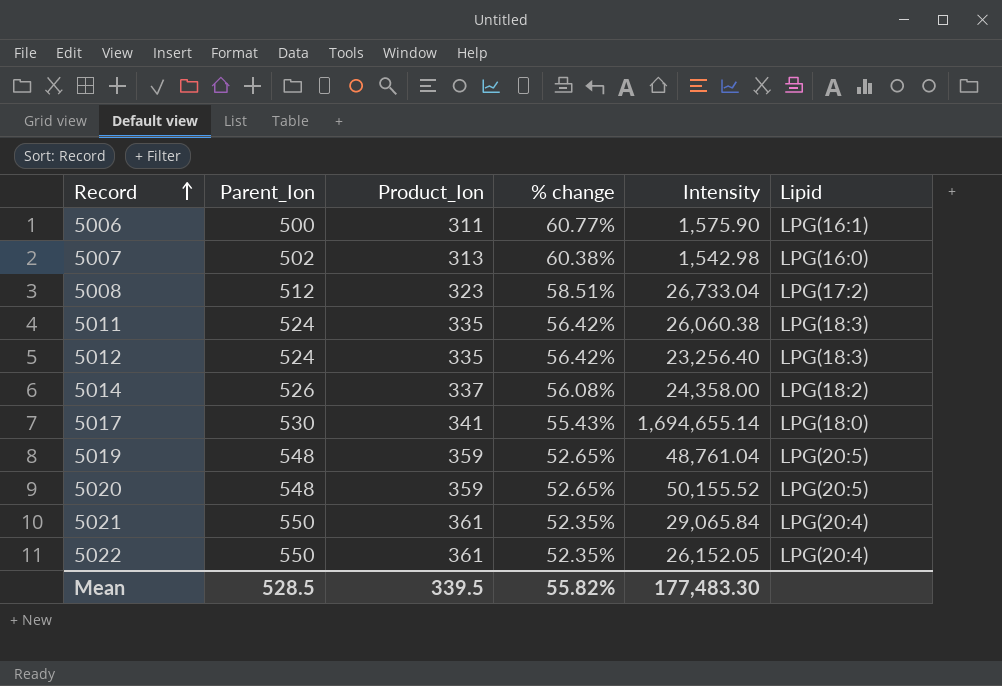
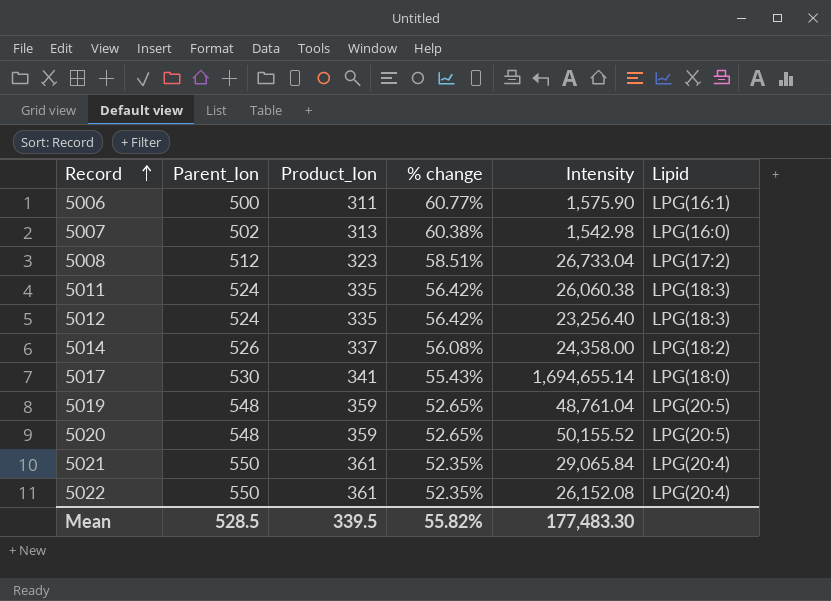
5022 | Intensity: 26,152.05 -> 26,152.08

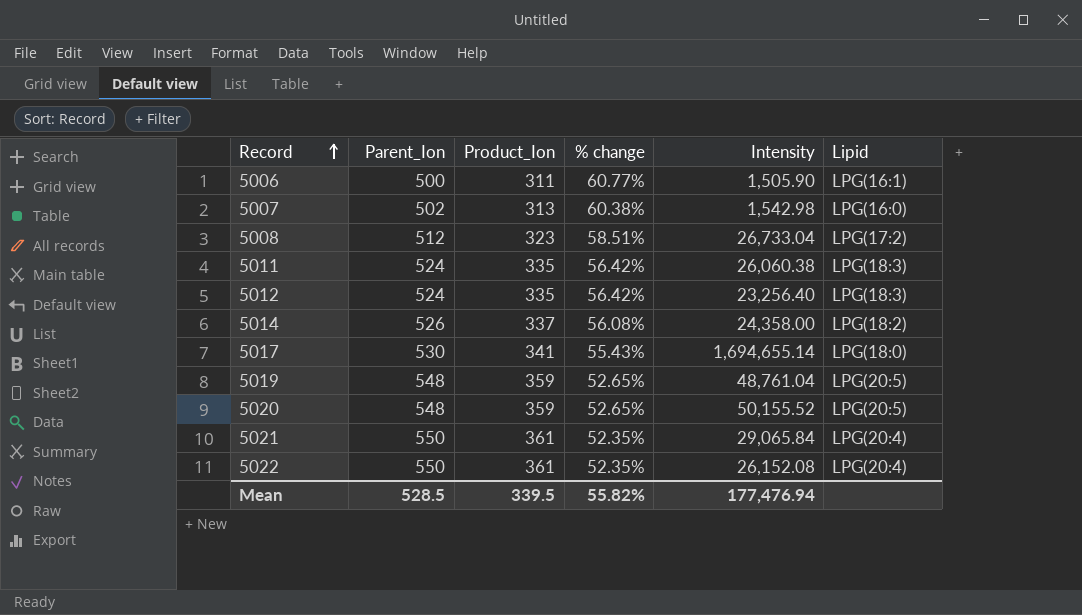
5006 | Intensity: 1,575.90 -> 1,505.90
Mean | Intensity: 177,483.30 -> 177,476.94

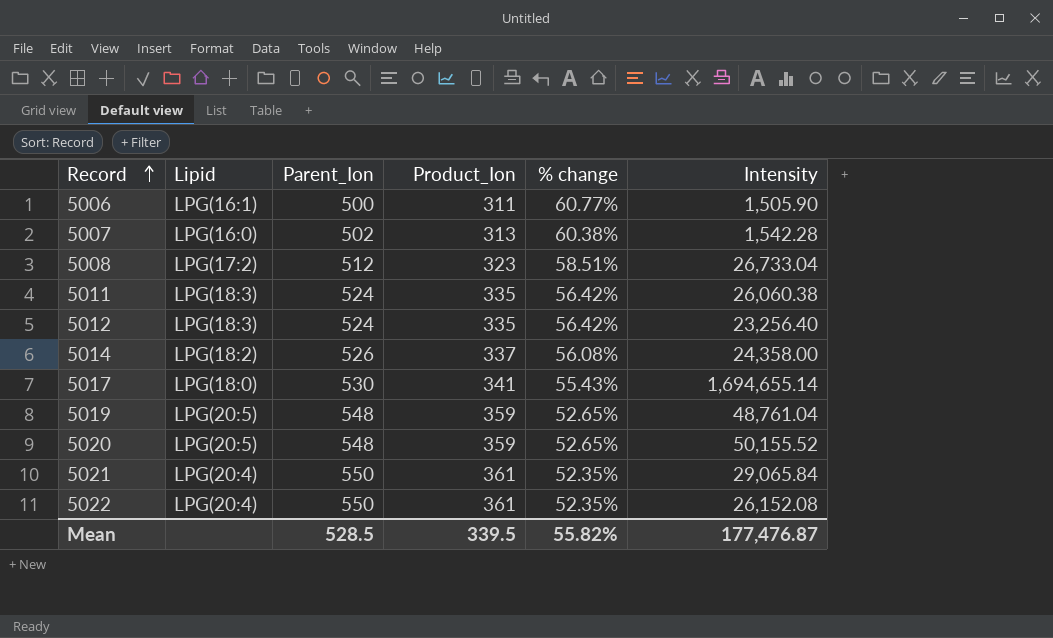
column Lipid | position: 6 -> 2
5007 | Intensity: 1,542.98 -> 1,542.28
Mean | Intensity: 177,476.94 -> 177,476.87

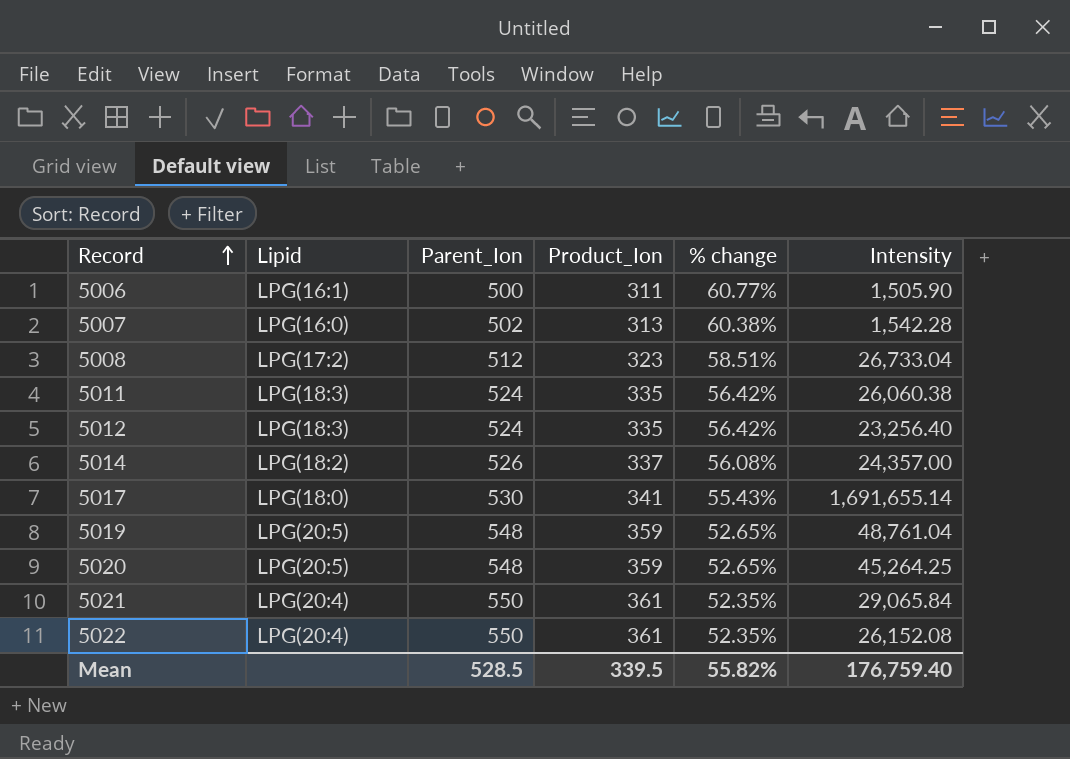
5014 | Intensity: 24,358.00 -> 24,357.00
5017 | Intensity: 1,694,655.14 -> 1,691,655.14
5020 | Intensity: 50,155.52 -> 45,264.25
Mean | Intensity: 177,476.87 -> 176,759.40

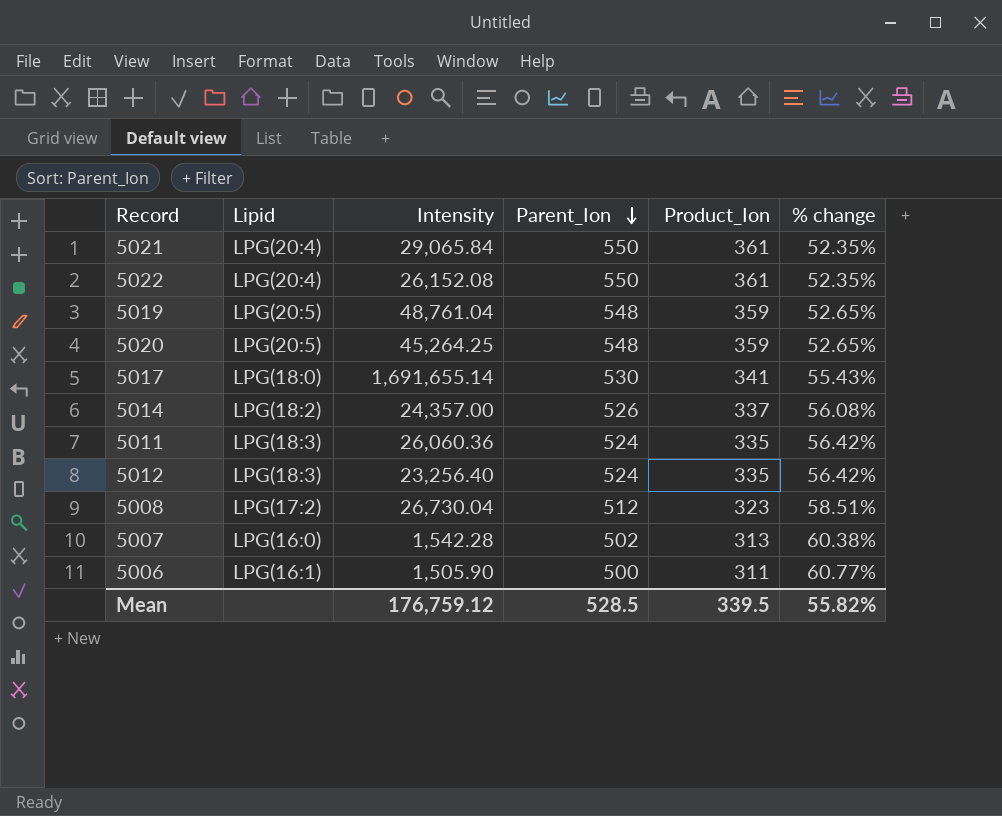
row order: Record ascending -> Parent_Ion descending
column Intensity | position: 6 -> 3
5011 | Intensity: 26,060.38 -> 26,060.36
5008 | Intensity: 26,733.04 -> 26,730.04
Mean | Intensity: 176,759.40 -> 176,759.12

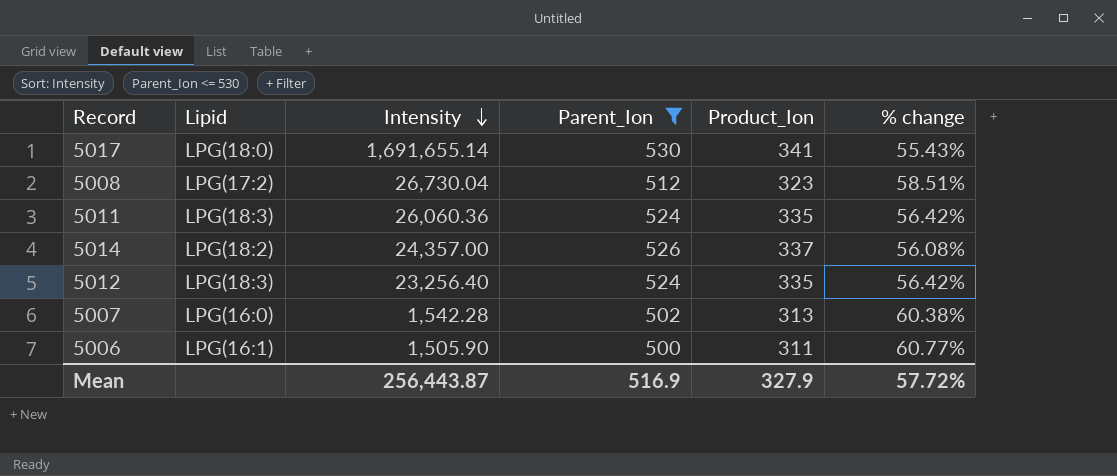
filter: none -> Parent_Ion <= 530
row order: Parent_Ion descending -> Intensity descending
Mean | Intensity: 176,759.12 -> 256,443.87
Mean | Parent_Ion: 528.5 -> 516.9
Mean | Product_Ion: 339.5 -> 327.9
Mean | % change: 55.82% -> 57.72%

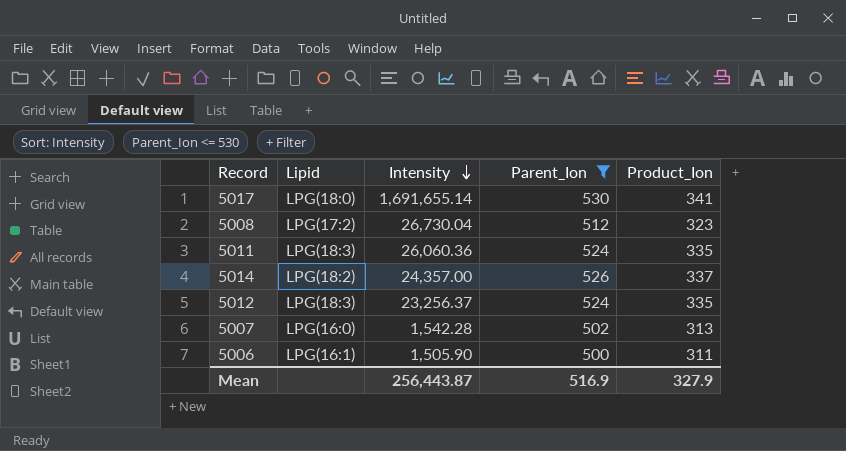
column % change | formula: ([Parent_Ion] - [Product_Ion]) / [Product_Ion] -> none
5012 | Intensity: 23,256.40 -> 23,256.37

